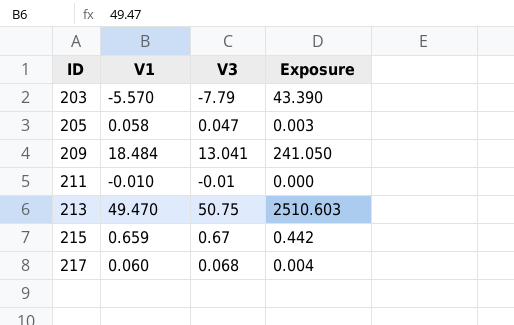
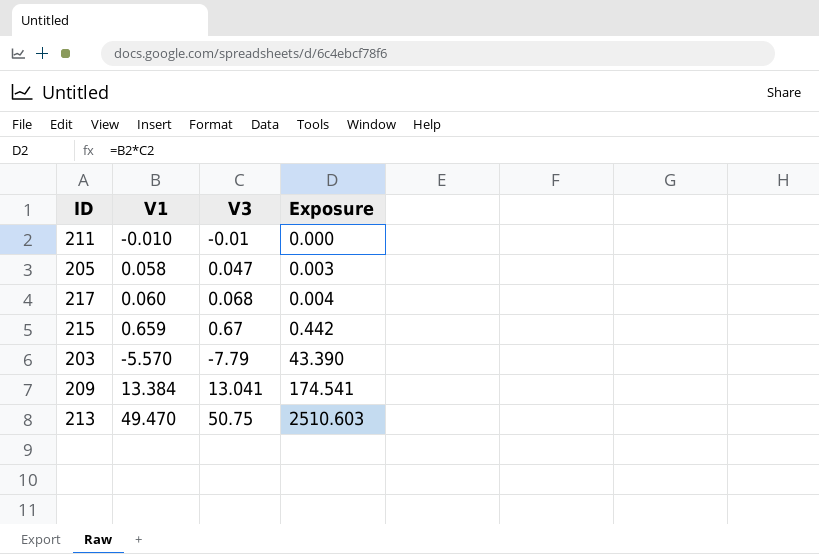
row order: ID ascending -> Exposure ascending
209 | V1: 18.484 -> 13.384
209 | Exposure: 241.050 -> 174.541

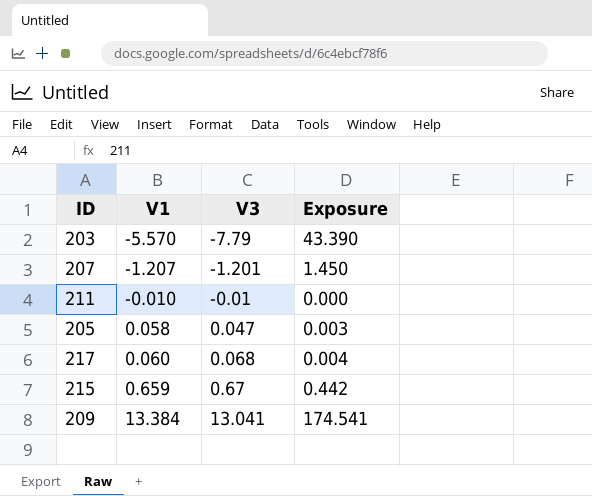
row order: Exposure ascending -> V1 ascending
row 213: 49.470 | 50.75 | 2510.603 -> none
row 207: none -> -1.207 | -1.201 | 1.450

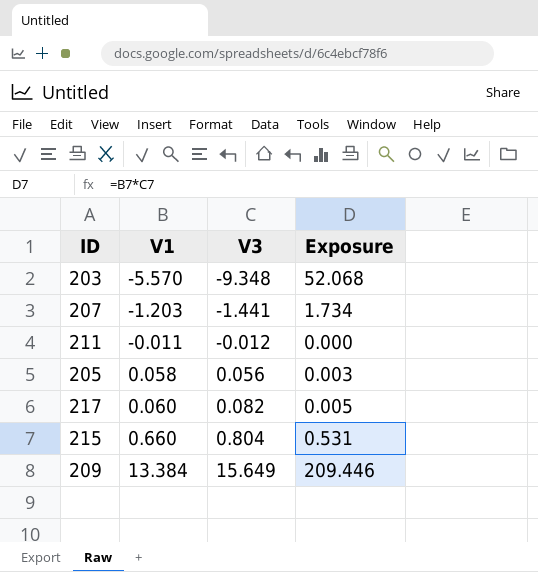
203 | V3: -7.79 -> -9.348
203 | Exposure: 43.390 -> 52.068
207 | V1: -1.207 -> -1.203
207 | V3: -1.201 -> -1.441
207 | Exposure: 1.450 -> 1.734
211 | V1: -0.010 -> -0.011
211 | V3: -0.01 -> -0.012
205 | V3: 0.047 -> 0.056
217 | V3: 0.068 -> 0.082
217 | Exposure: 0.004 -> 0.005
215 | V1: 0.659 -> 0.660
215 | V3: 0.67 -> 0.804
215 | Exposure: 0.442 -> 0.531
209 | V3: 13.041 -> 15.649
209 | Exposure: 174.541 -> 209.446

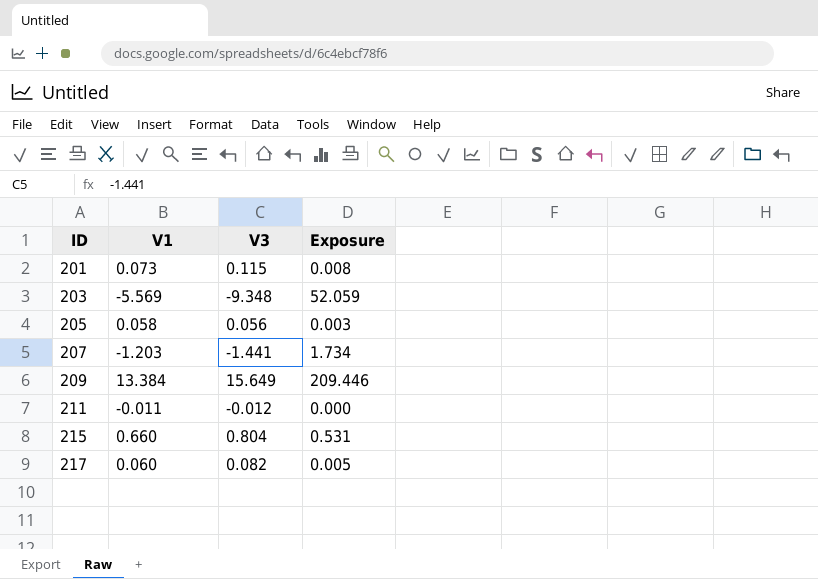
row order: V1 ascending -> ID ascending
row 201: none -> 0.073 | 0.115 | 0.008
203 | V1: -5.570 -> -5.569
203 | Exposure: 52.068 -> 52.059

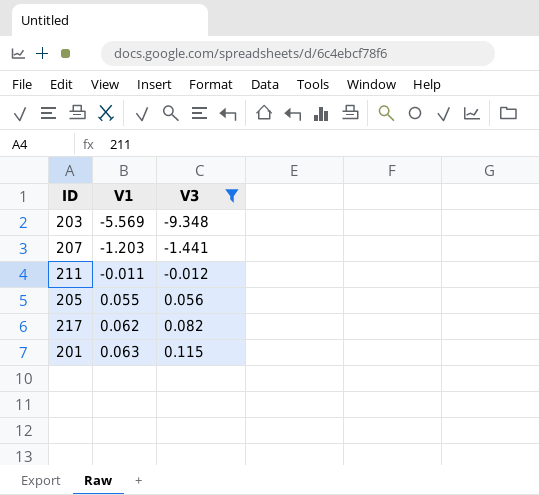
filter: none -> V3 <= 0.115
row order: ID ascending -> V1 ascending
column Exposure | formula: [V1] * [V3] -> none
205 | V1: 0.058 -> 0.055
217 | V1: 0.060 -> 0.062
201 | V1: 0.073 -> 0.063

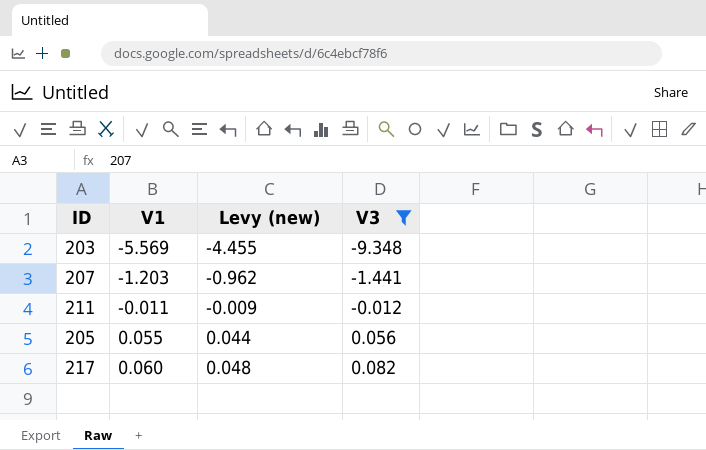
column Levy (new) | formula: none -> [V1] * 0.8
row 201: 0.063 | 0.115 -> none
217 | V1: 0.062 -> 0.060

